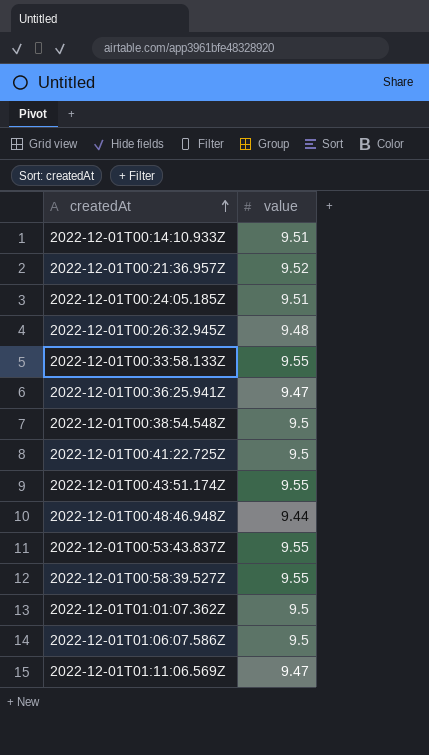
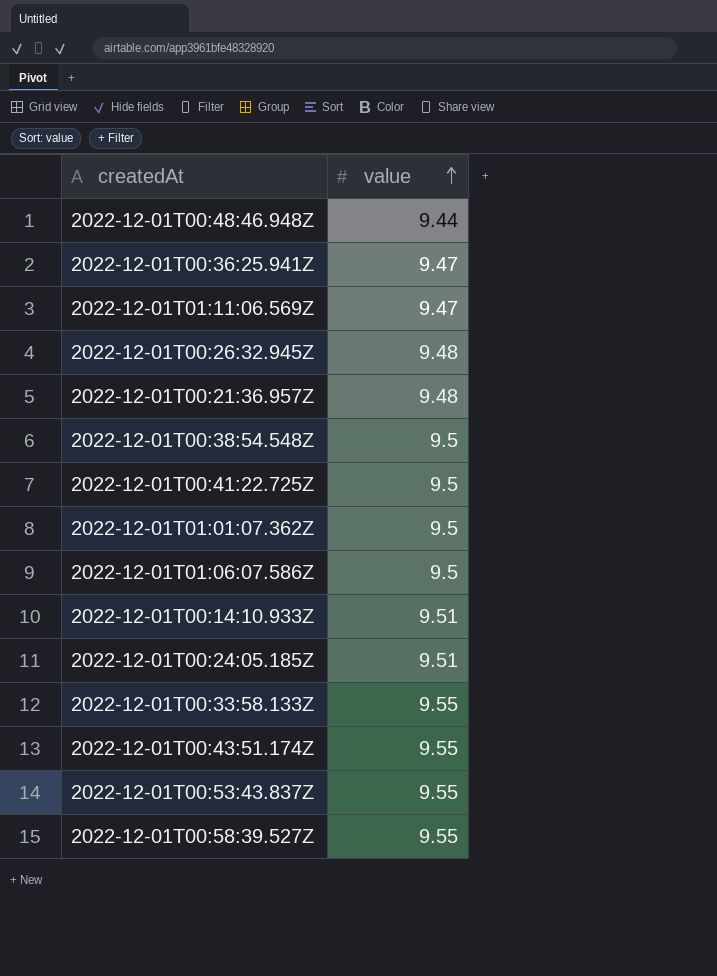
row order: createdAt ascending -> value ascending
2022-12-01T00:21:36.957Z | value: 9.52 -> 9.48

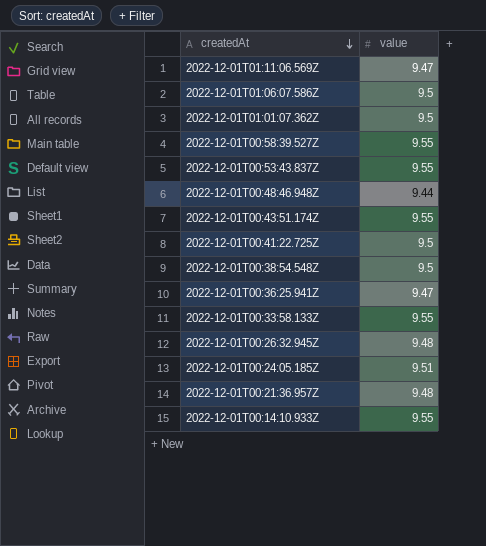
row order: value ascending -> createdAt descending
2022-12-01T00:14:10.933Z | value: 9.51 -> 9.55

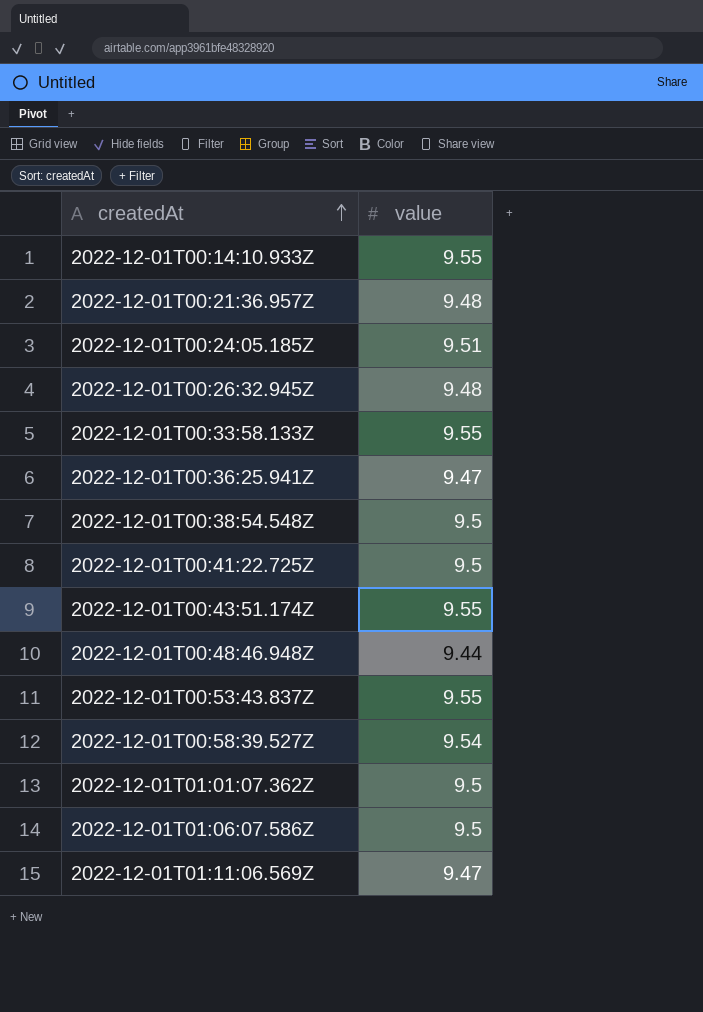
row order: createdAt descending -> createdAt ascending
2022-12-01T00:58:39.527Z | value: 9.55 -> 9.54

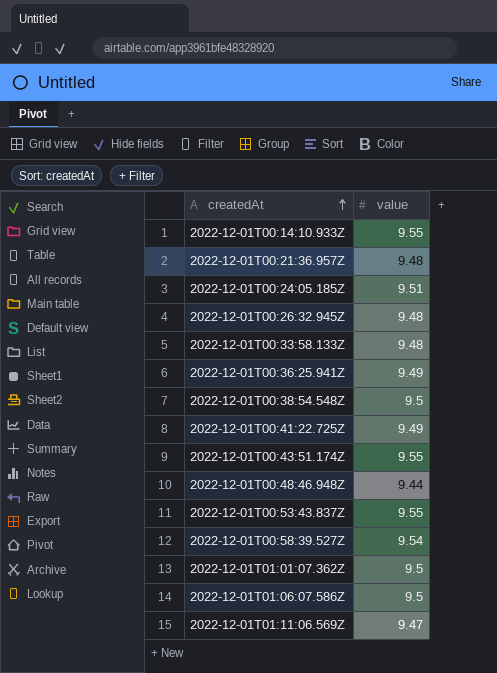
2022-12-01T00:33:58.133Z | value: 9.55 -> 9.48
2022-12-01T00:36:25.941Z | value: 9.47 -> 9.49
2022-12-01T00:41:22.725Z | value: 9.5 -> 9.49

